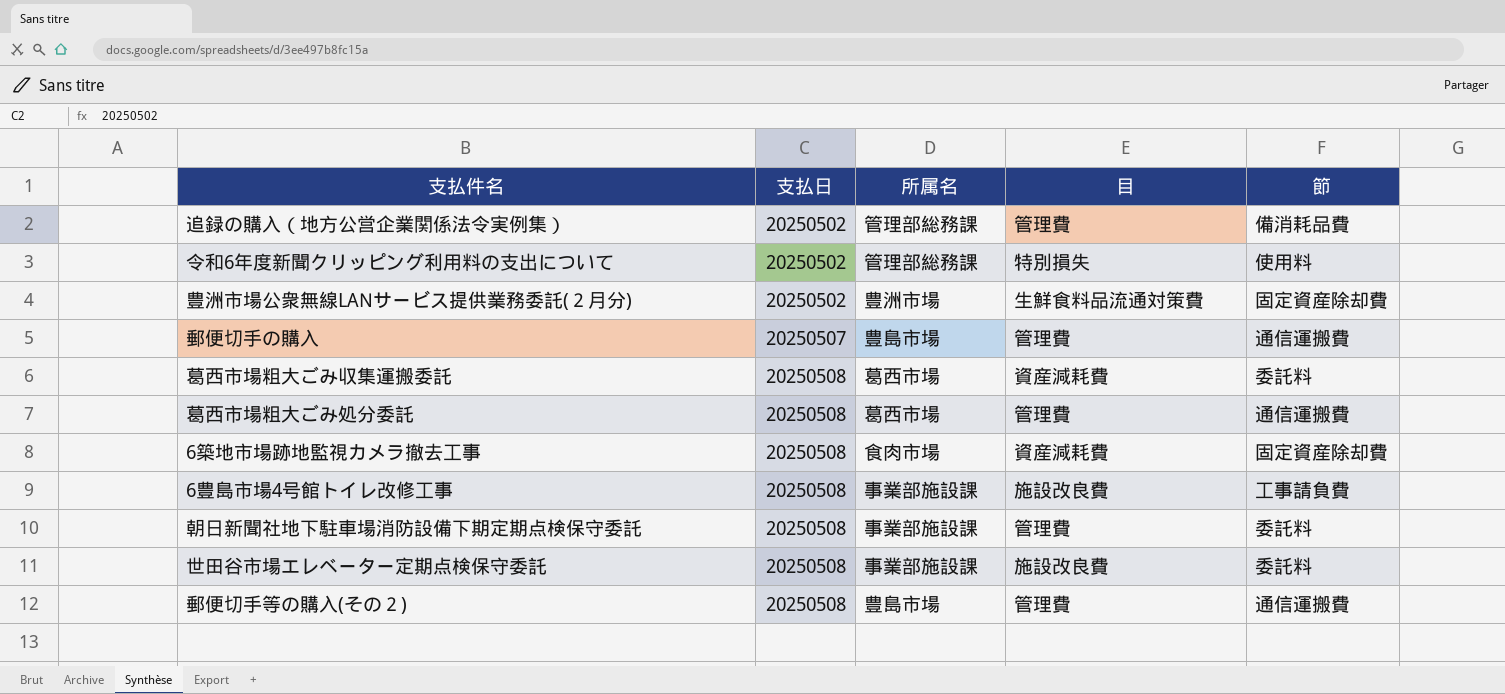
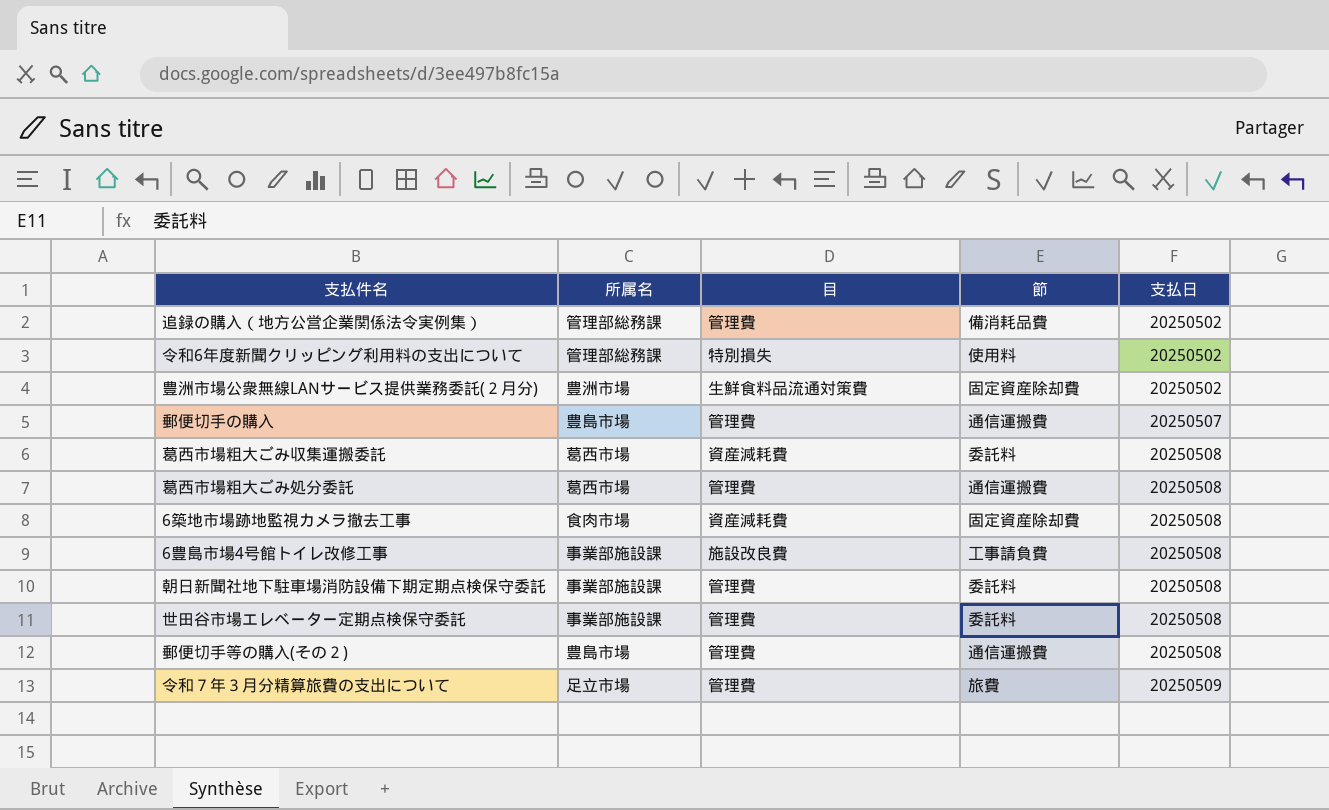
column 支払日 | position: 2 -> 5
世田谷市場エレベーター定期点検保守委託 | 目: 施設改良費 -> 管理費
row 令和７年３月分精算旅費の支出について: none -> 足立市場 | 管理費 | 旅費 | 20250509

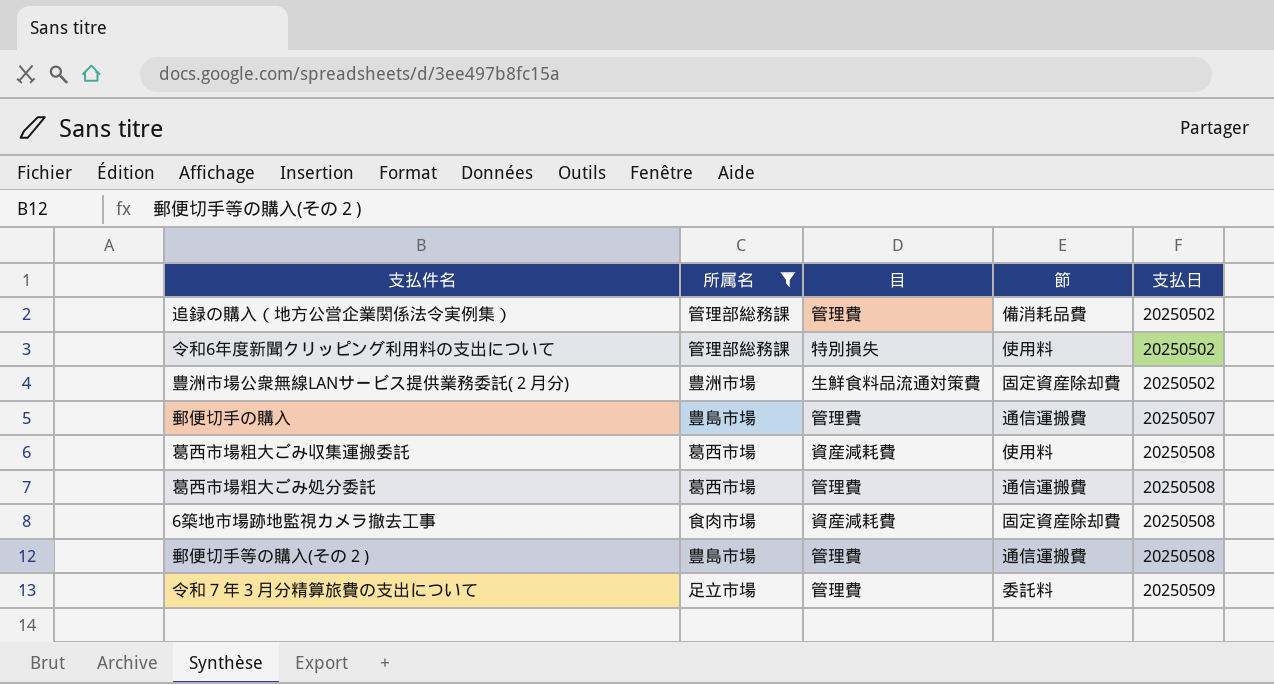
filter: none -> 所属名 != 事業部施設課
葛西市場粗大ごみ収集運搬委託 | 節: 委託料 -> 使用料
令和７年３月分精算旅費の支出について | 節: 旅費 -> 委託料

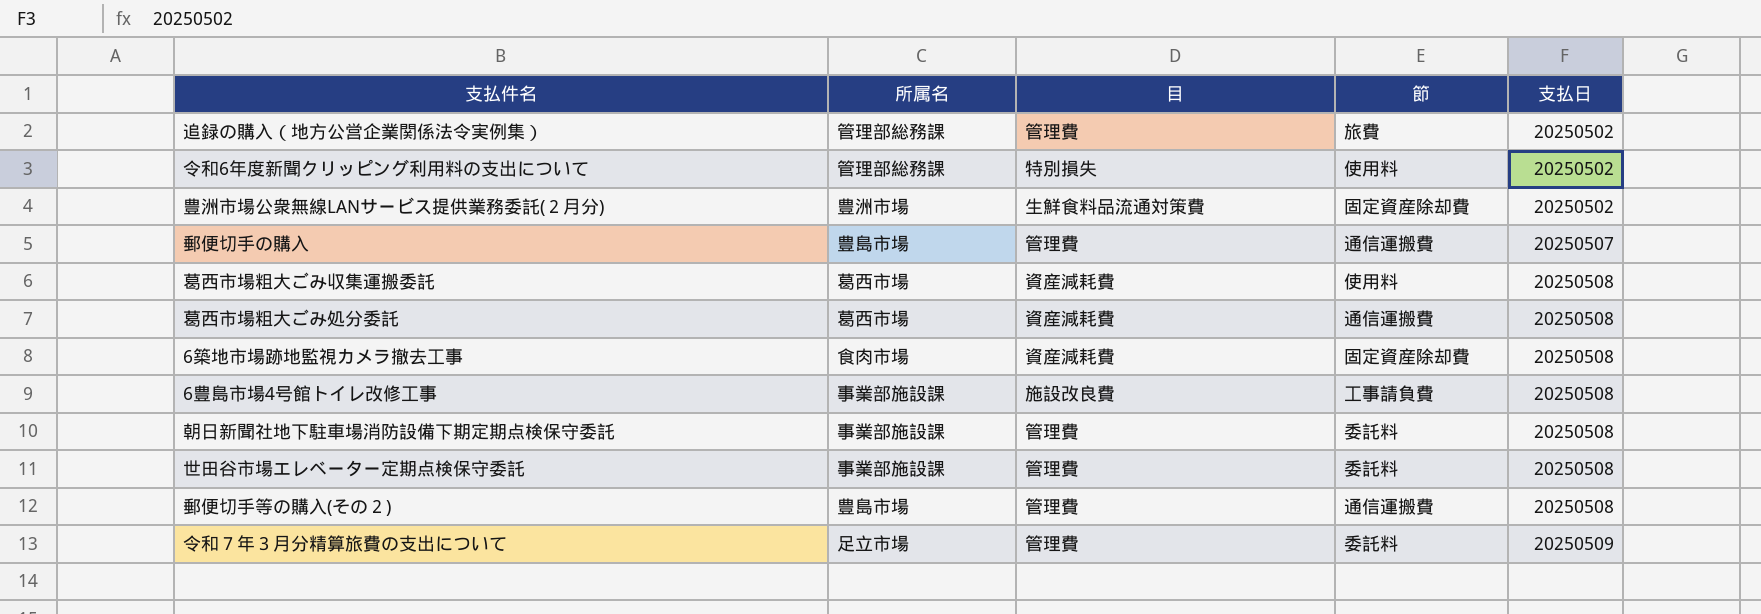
filter: 所属名 != 事業部施設課 -> none
追録の購入（地方公営企業関係法令実例集） | 節: 備消耗品費 -> 旅費
葛西市場粗大ごみ処分委託 | 目: 管理費 -> 資産減耗費

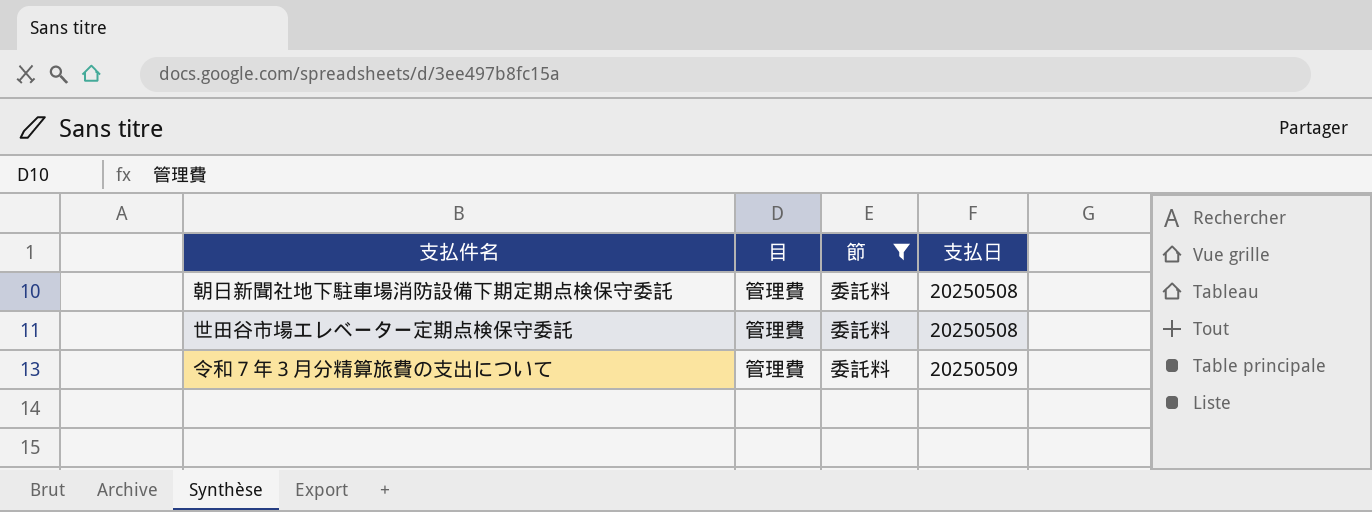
filter: none -> 節 = 委託料
column 所属名 | position: 2 -> none

